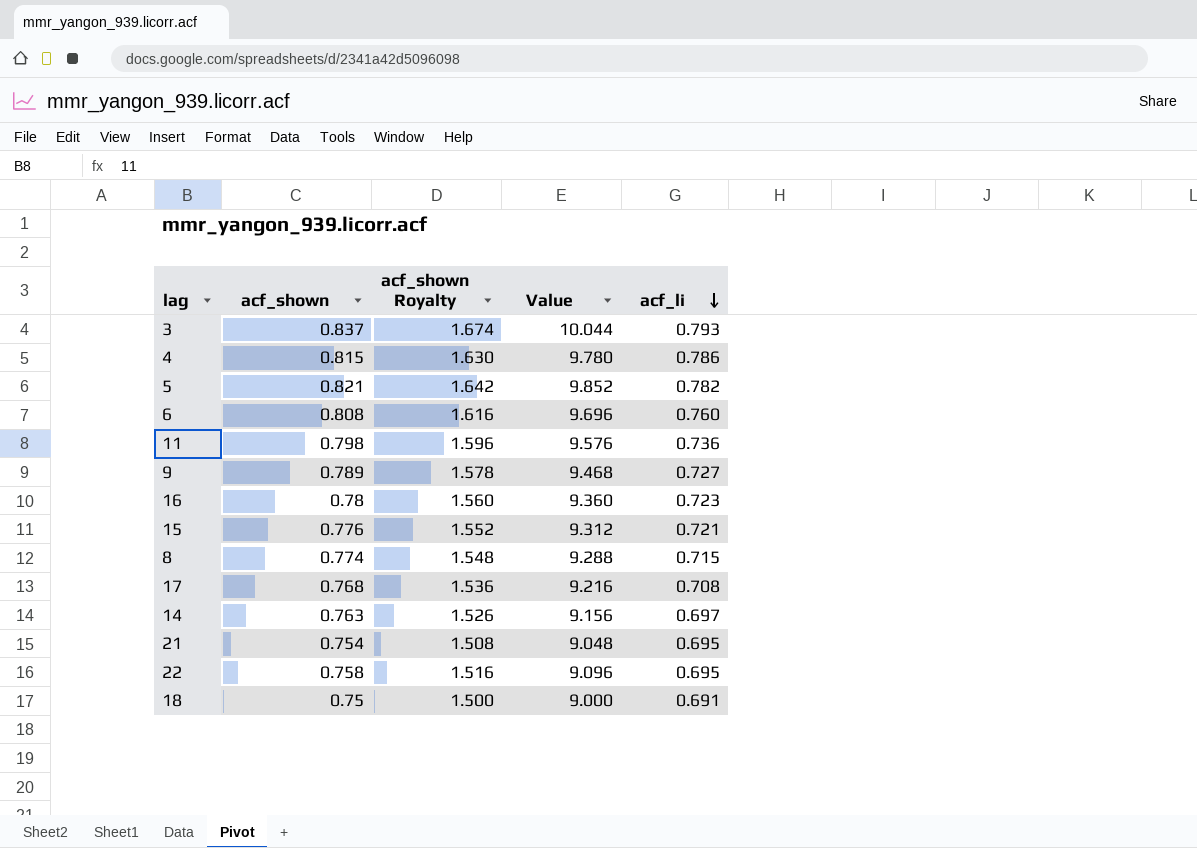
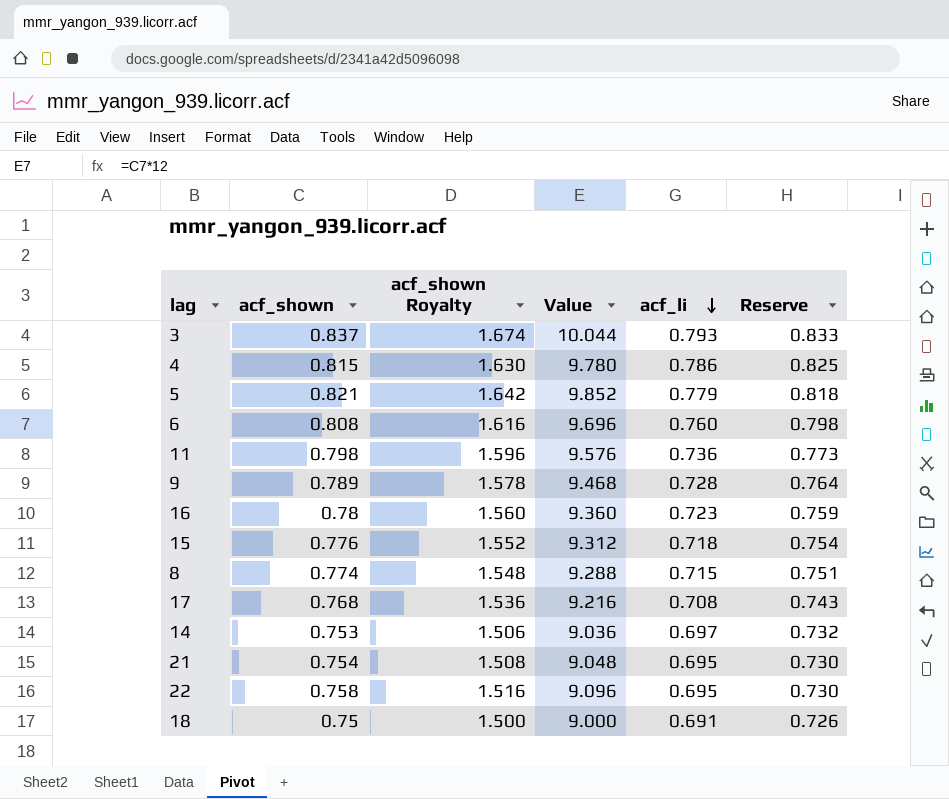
column Reserve | formula: none -> [acf_li] * 1.05
5 | acf_li: 0.782 -> 0.779
9 | acf_li: 0.727 -> 0.728
15 | acf_li: 0.721 -> 0.718
14 | acf_shown: 0.763 -> 0.753
14 | acf_shown Royalty: 1.526 -> 1.506
14 | Value: 9.156 -> 9.036

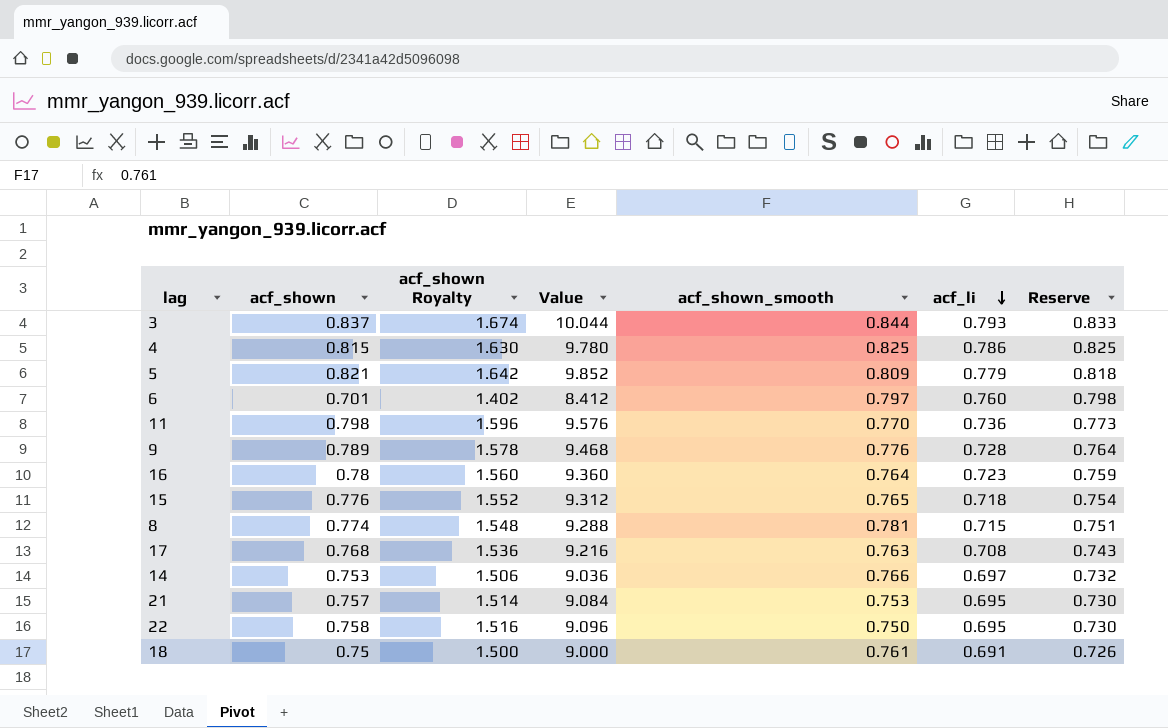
column acf_shown_smooth | position: none -> 5
6 | acf_shown: 0.808 -> 0.701
6 | acf_shown Royalty: 1.616 -> 1.402
6 | Value: 9.696 -> 8.412
21 | acf_shown: 0.754 -> 0.757
21 | acf_shown Royalty: 1.508 -> 1.514
21 | Value: 9.048 -> 9.084

